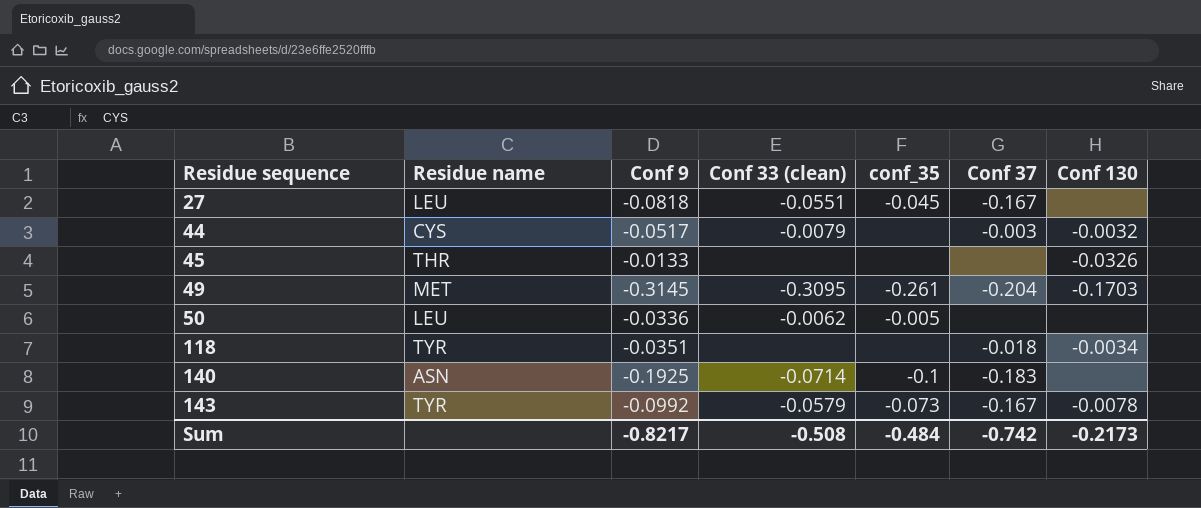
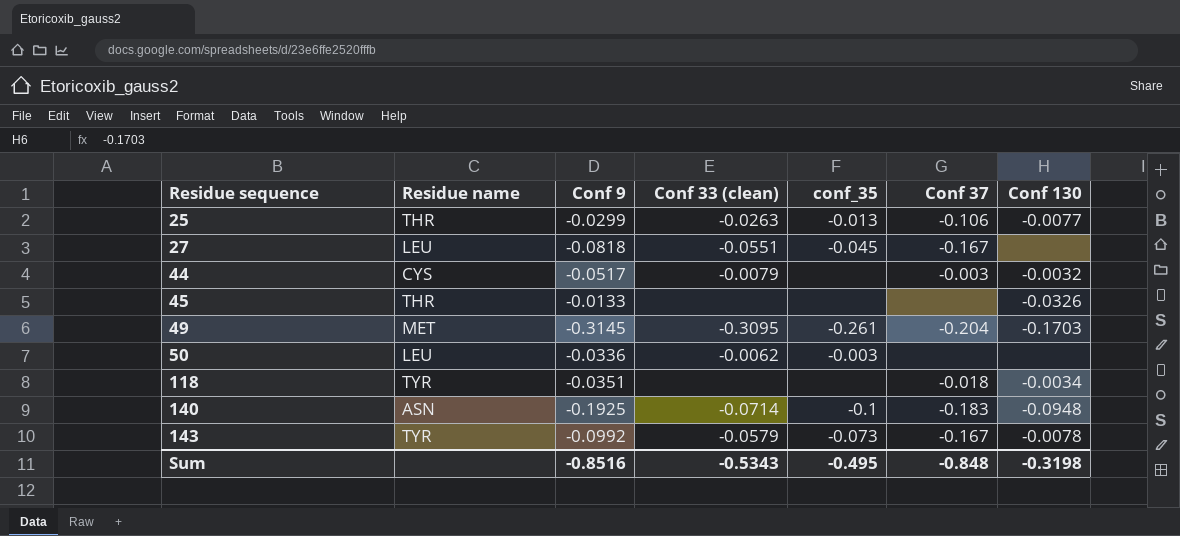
row 25: none -> THR | -0.0299 | -0.0263 | -0.013 | -0.106 | -0.0077
50 | conf_35: -0.005 -> -0.003
140 | Conf 130: none -> -0.0948
Sum | Conf 9: -0.8217 -> -0.8516
Sum | Conf 33 (clean): -0.508 -> -0.5343
Sum | conf_35: -0.484 -> -0.495
Sum | Conf 37: -0.742 -> -0.848
Sum | Conf 130: -0.2173 -> -0.3198

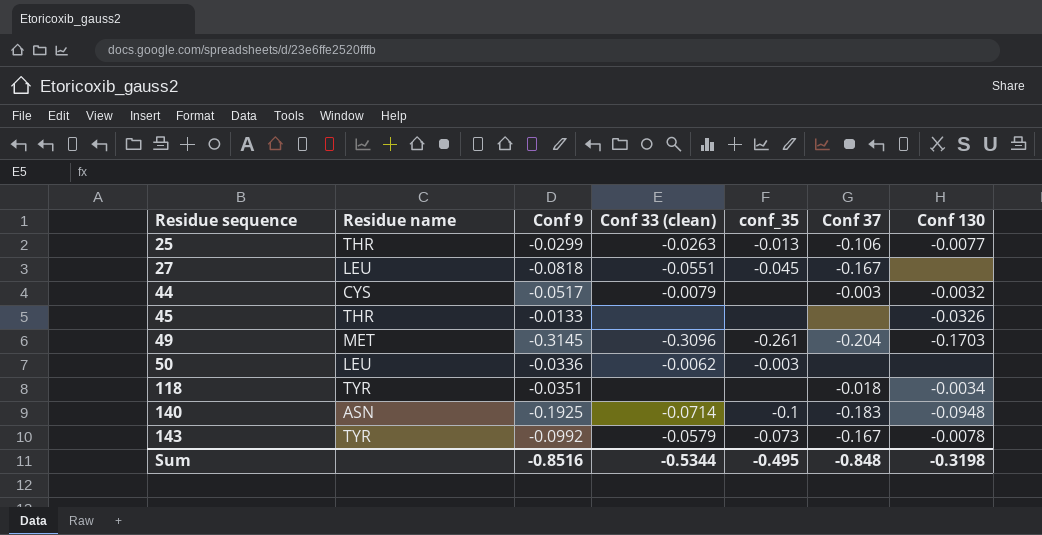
49 | Conf 33 (clean): -0.3095 -> -0.3096
Sum | Conf 33 (clean): -0.5343 -> -0.5344

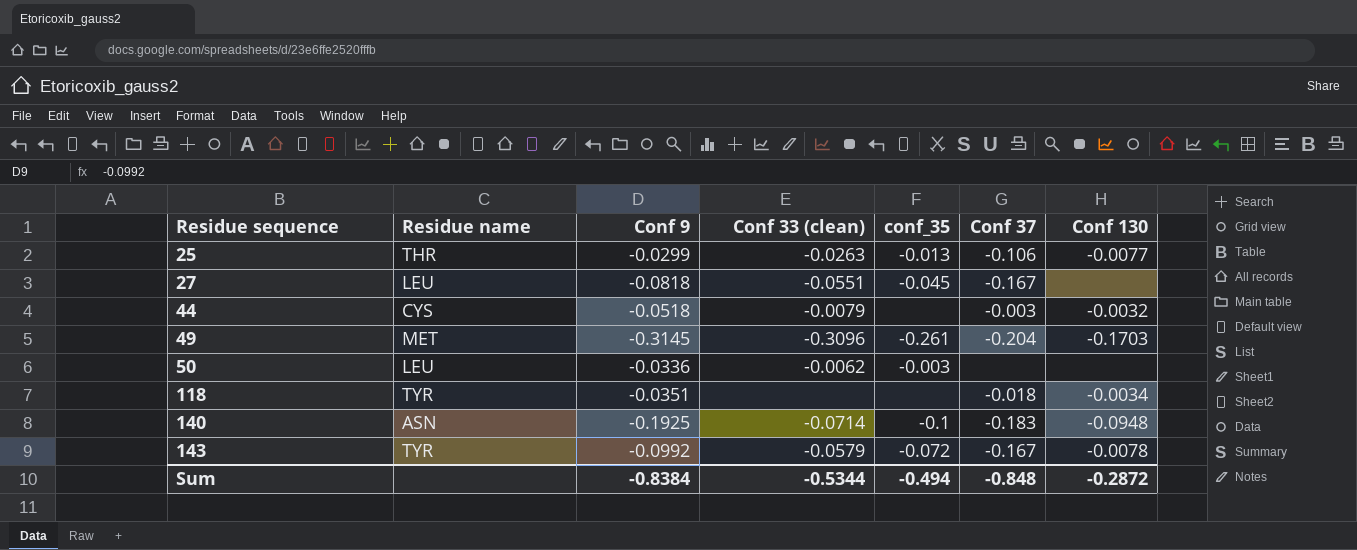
row 45: THR | -0.0133 | none | none | none | -0.0326 -> none
44 | Conf 9: -0.0517 -> -0.0518
143 | conf_35: -0.073 -> -0.072
Sum | Conf 9: -0.8516 -> -0.8384
Sum | conf_35: -0.495 -> -0.494
Sum | Conf 130: -0.3198 -> -0.2872

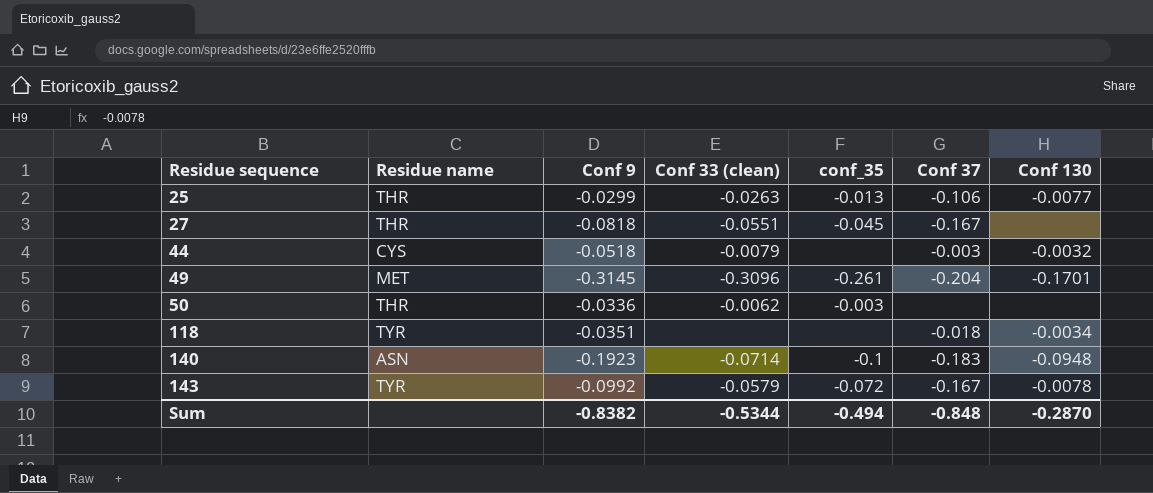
27 | Residue name: LEU -> THR
49 | Conf 130: -0.1703 -> -0.1701
50 | Residue name: LEU -> THR
140 | Conf 9: -0.1925 -> -0.1923
Sum | Conf 9: -0.8384 -> -0.8382
Sum | Conf 130: -0.2872 -> -0.2870

